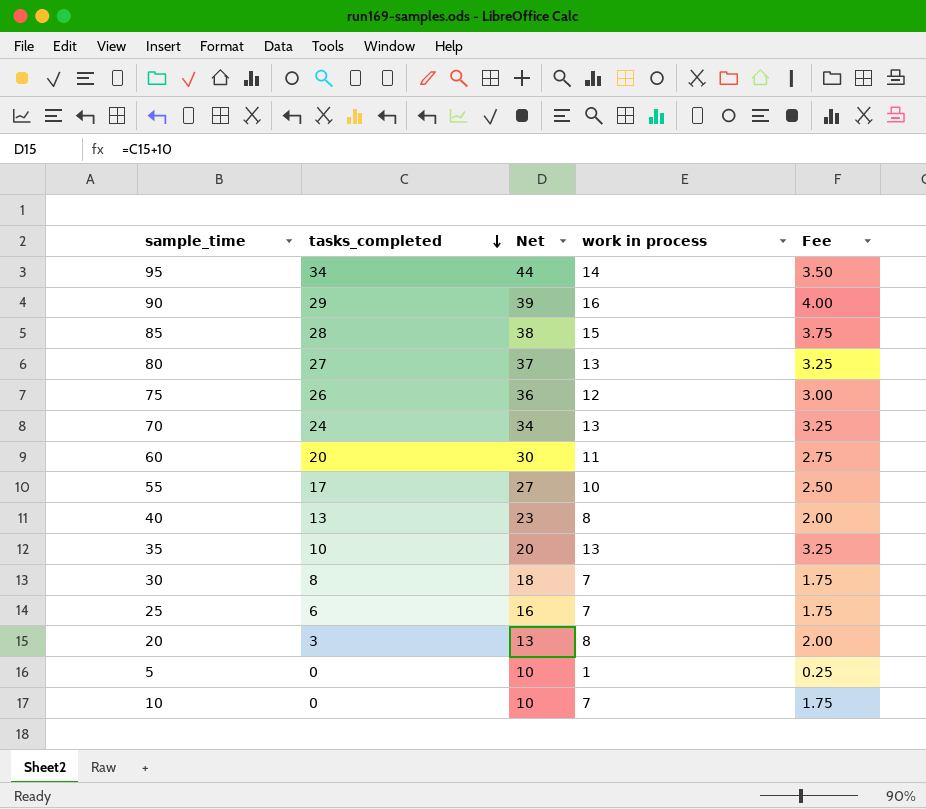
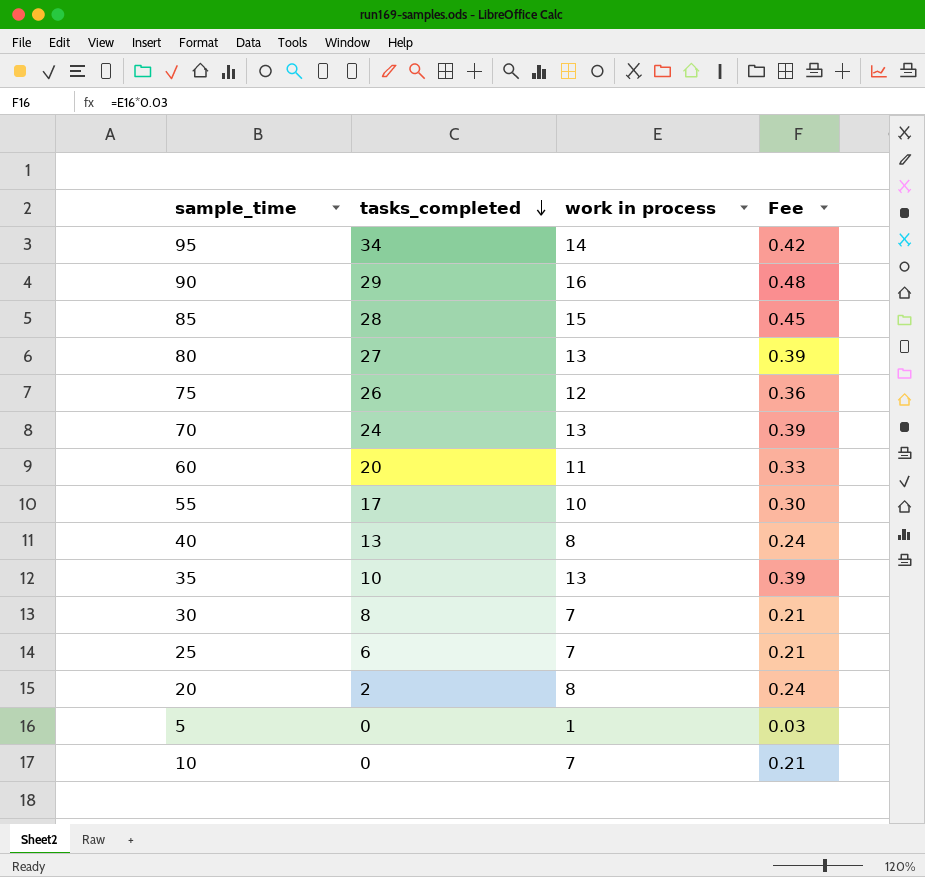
column Net | formula: [tasks_completed] + 10 -> none
column Fee | formula: [work in process] * 0.25 -> [work in process] * 0.03
20 | tasks_completed: 3 -> 2

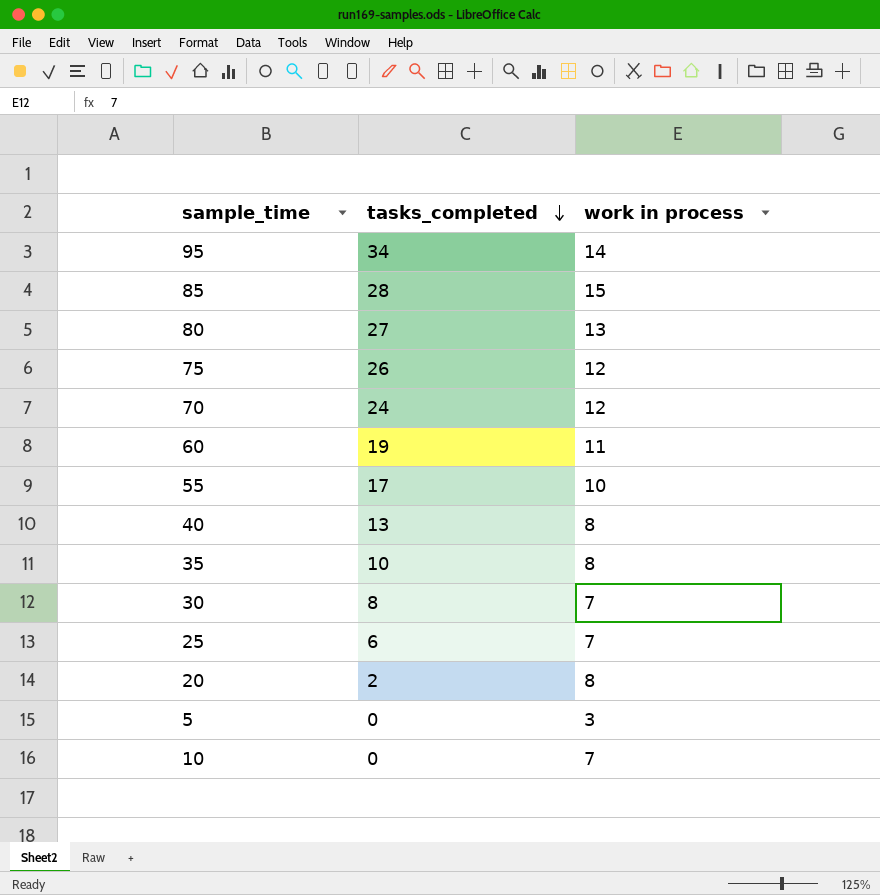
column Fee | formula: [work in process] * 0.03 -> none
row 90: 29 | 16 | 0.48 -> none
70 | work in process: 13 -> 12
60 | tasks_completed: 20 -> 19
35 | work in process: 13 -> 8
5 | work in process: 1 -> 3

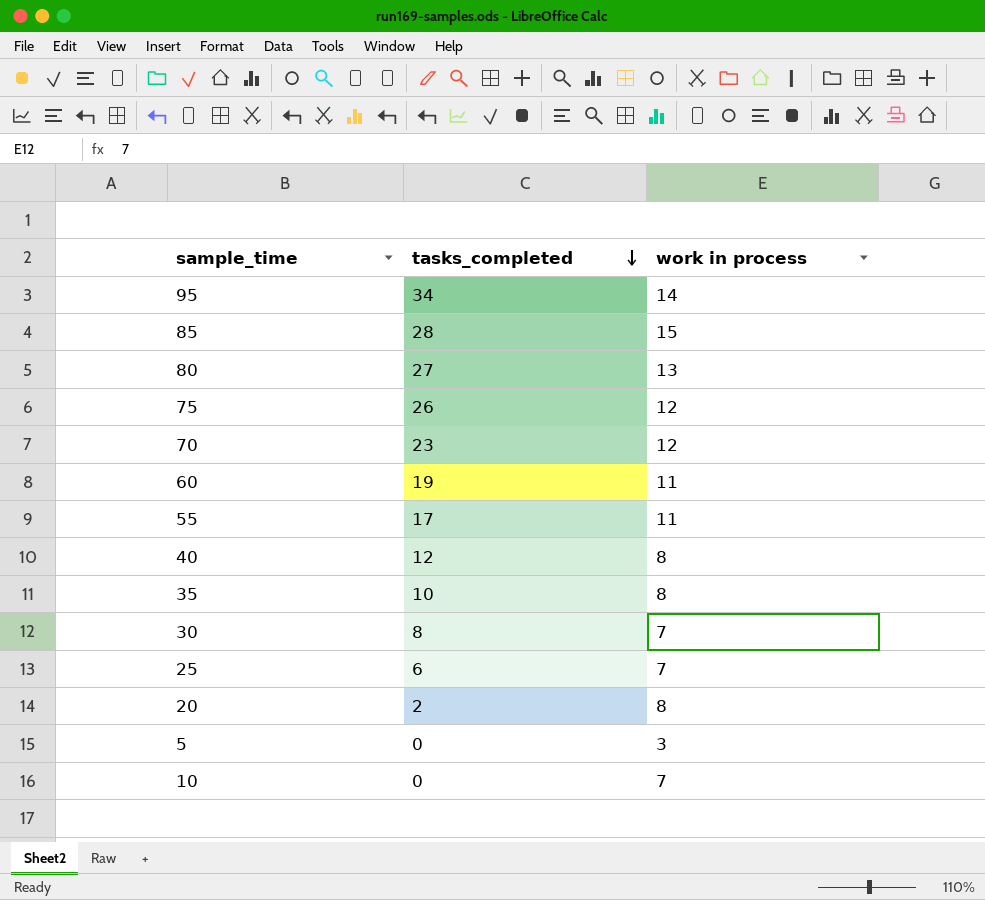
70 | tasks_completed: 24 -> 23
55 | work in process: 10 -> 11
40 | tasks_completed: 13 -> 12

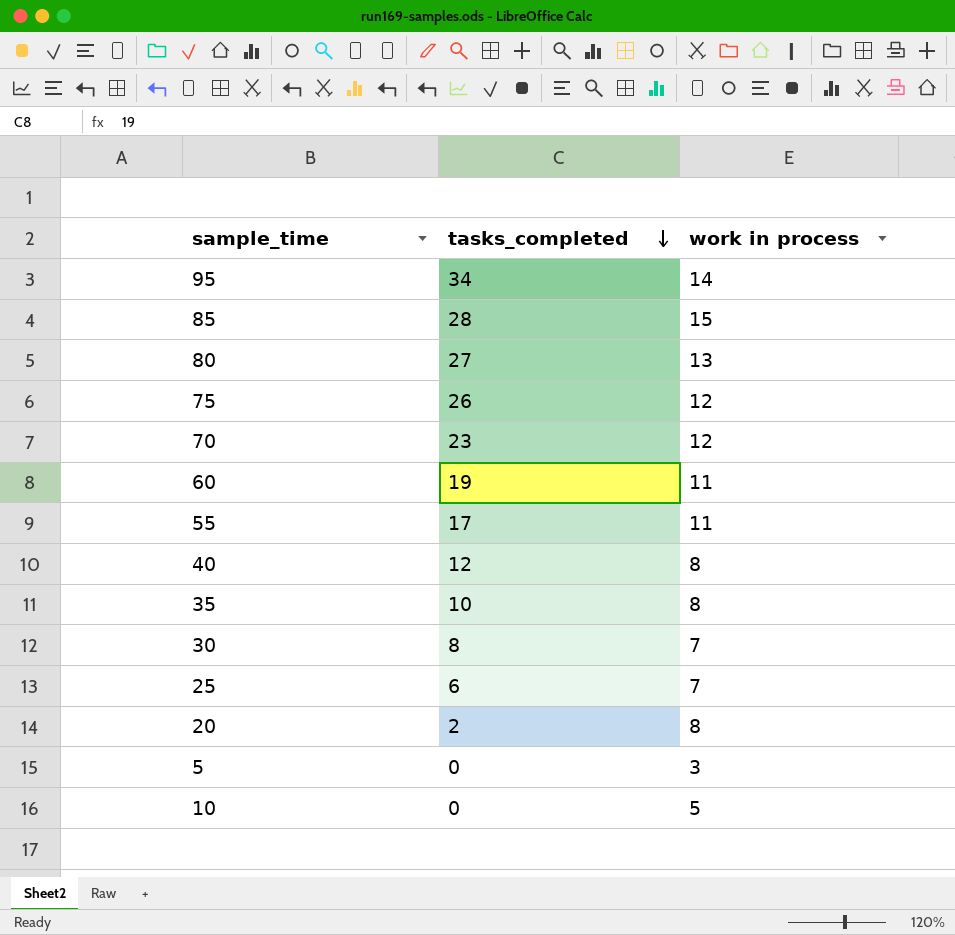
10 | work in process: 7 -> 5

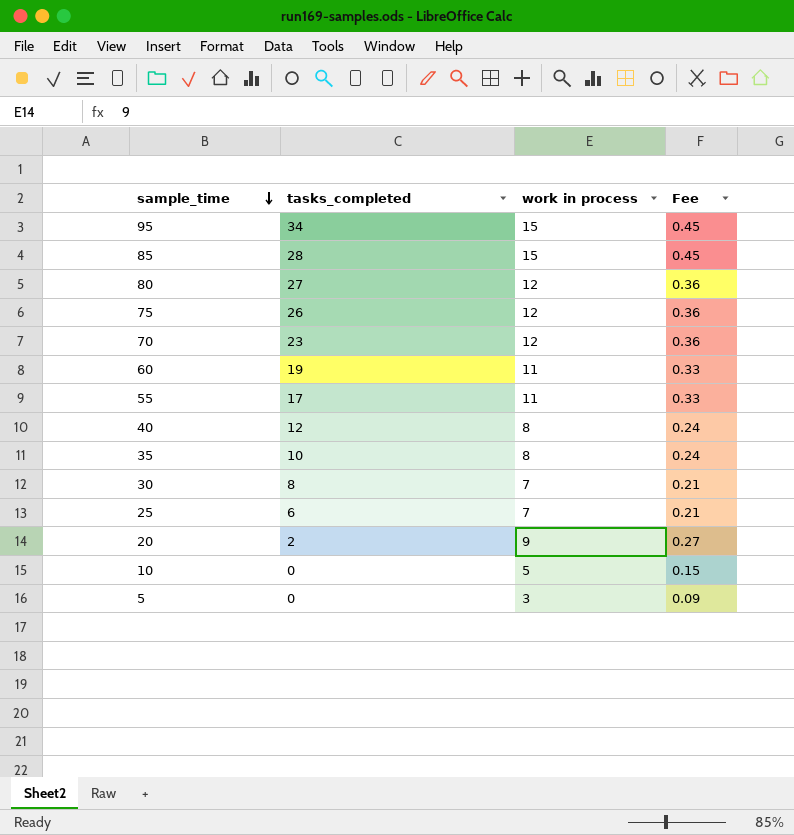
row order: tasks_completed descending -> sample_time descending
column Fee | formula: none -> [work in process] * 0.03
95 | work in process: 14 -> 15
80 | work in process: 13 -> 12
20 | work in process: 8 -> 9

